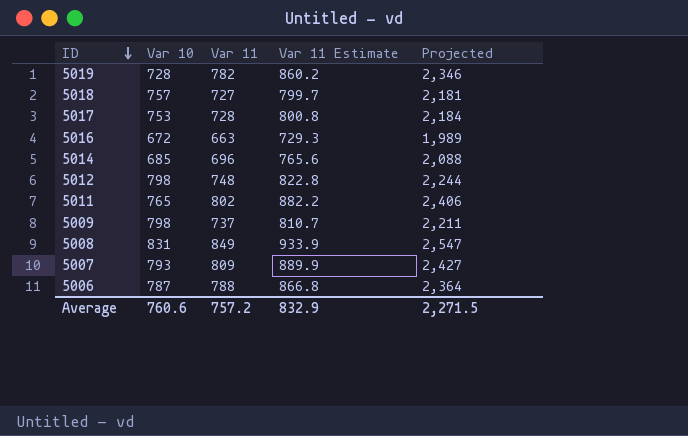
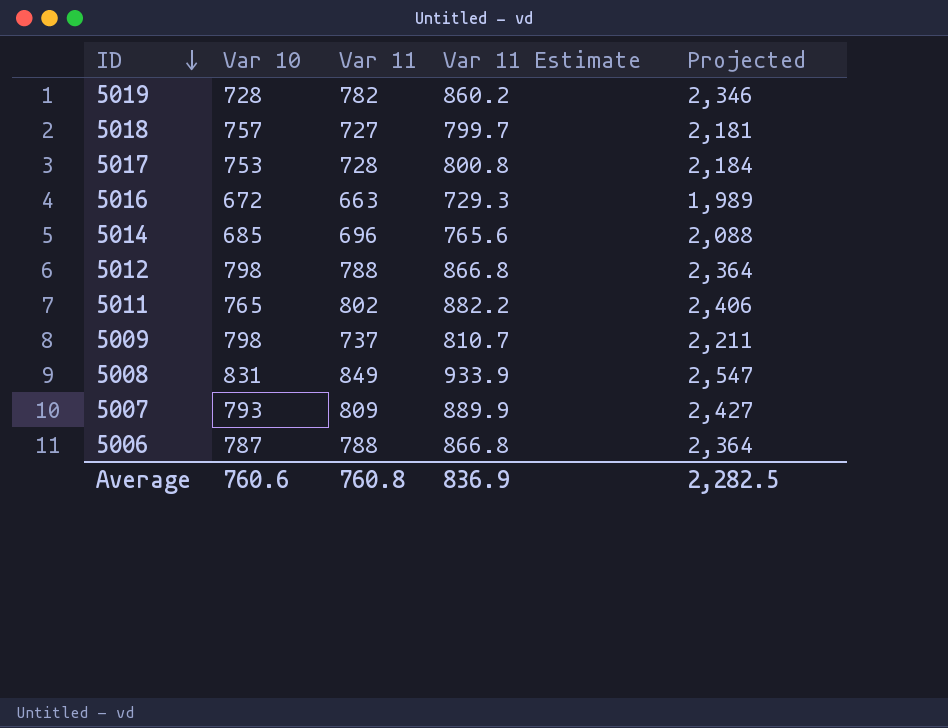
5012 | Var 11: 748 -> 788
5012 | Var 11 Estimate: 822.8 -> 866.8
5012 | Projected: 2,244 -> 2,364
Average | Var 11: 757.2 -> 760.8
Average | Var 11 Estimate: 832.9 -> 836.9
Average | Projected: 2,271.5 -> 2,282.5

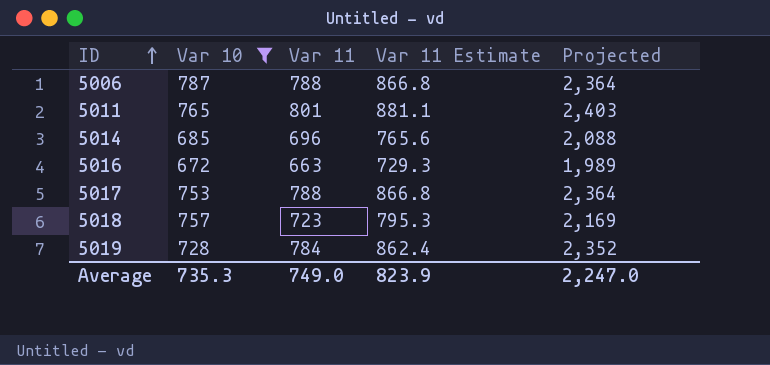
filter: none -> Var 10 <= 787
row order: ID descending -> ID ascending
5011 | Var 11: 802 -> 801
5011 | Var 11 Estimate: 882.2 -> 881.1
5011 | Projected: 2,406 -> 2,403
5017 | Var 11: 728 -> 788
5017 | Var 11 Estimate: 800.8 -> 866.8
5017 | Projected: 2,184 -> 2,364
5018 | Var 11: 727 -> 723
5018 | Var 11 Estimate: 799.7 -> 795.3
5018 | Projected: 2,181 -> 2,169
5019 | Var 11: 782 -> 784
5019 | Var 11 Estimate: 860.2 -> 862.4
5019 | Projected: 2,346 -> 2,352
Average | Var 10: 760.6 -> 735.3
Average | Var 11: 760.8 -> 749.0
Average | Var 11 Estimate: 836.9 -> 823.9
Average | Projected: 2,282.5 -> 2,247.0

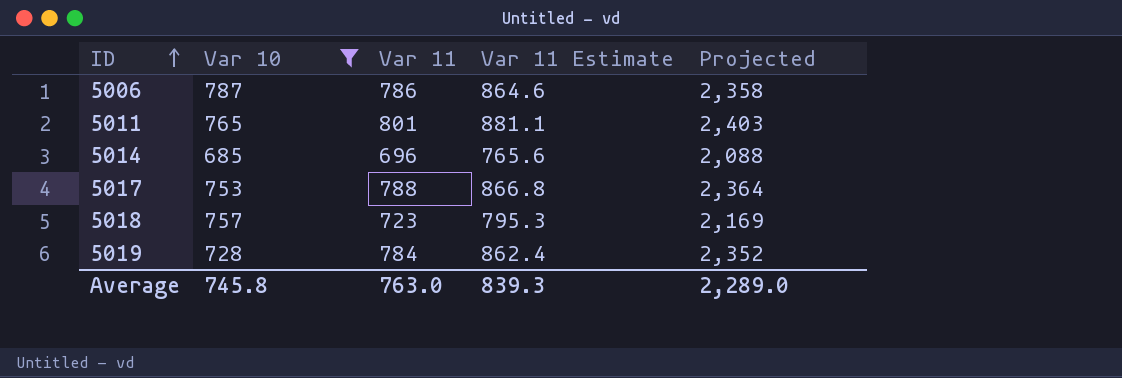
row 5016: 672 | 663 | 729.3 | 1,989 -> none
5006 | Var 11: 788 -> 786
5006 | Var 11 Estimate: 866.8 -> 864.6
5006 | Projected: 2,364 -> 2,358
Average | Var 10: 735.3 -> 745.8
Average | Var 11: 749.0 -> 763.0
Average | Var 11 Estimate: 823.9 -> 839.3
Average | Projected: 2,247.0 -> 2,289.0

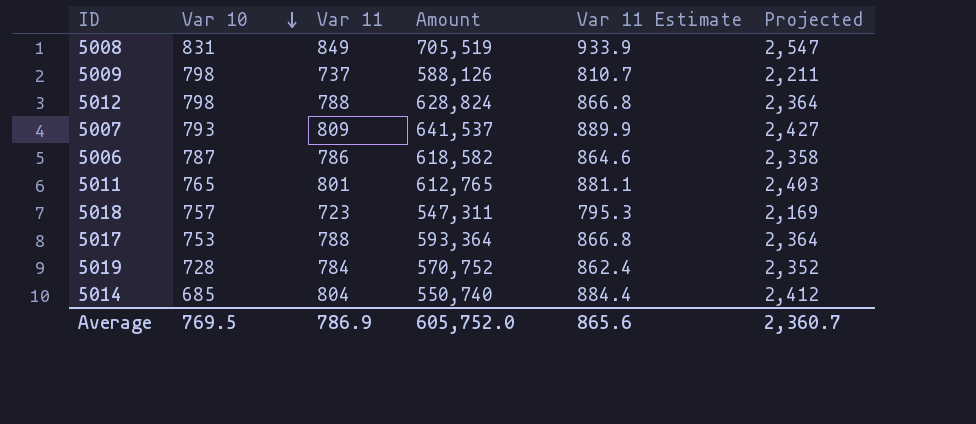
filter: Var 10 <= 787 -> none
row order: ID ascending -> Var 10 descending
column Amount | formula: none -> [Var 10] * [Var 11]
5014 | Var 11: 696 -> 804
5014 | Var 11 Estimate: 765.6 -> 884.4
5014 | Projected: 2,088 -> 2,412
Average | Var 10: 745.8 -> 769.5
Average | Var 11: 763.0 -> 786.9
Average | Var 11 Estimate: 839.3 -> 865.6
Average | Projected: 2,289.0 -> 2,360.7

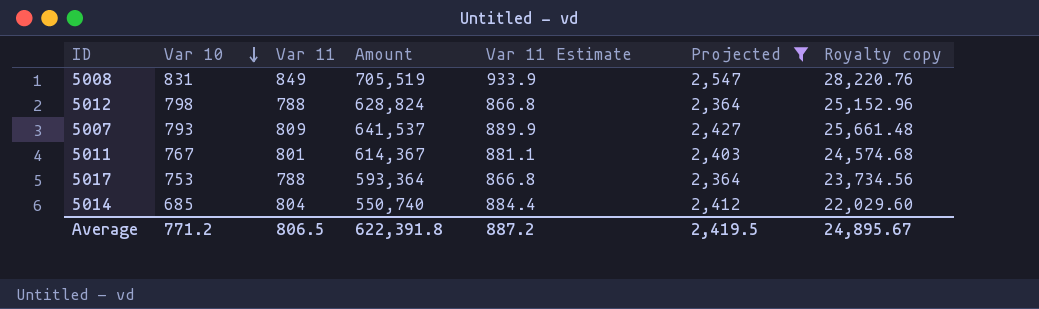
filter: none -> Projected >= 2,364
column Royalty copy | formula: none -> [Amount] * 0.04
5011 | Var 10: 765 -> 767
5011 | Amount: 612,765 -> 614,367
Average | Var 10: 769.5 -> 771.2
Average | Var 11: 786.9 -> 806.5
Average | Amount: 605,752.0 -> 622,391.8
Average | Var 11 Estimate: 865.6 -> 887.2
Average | Projected: 2,360.7 -> 2,419.5

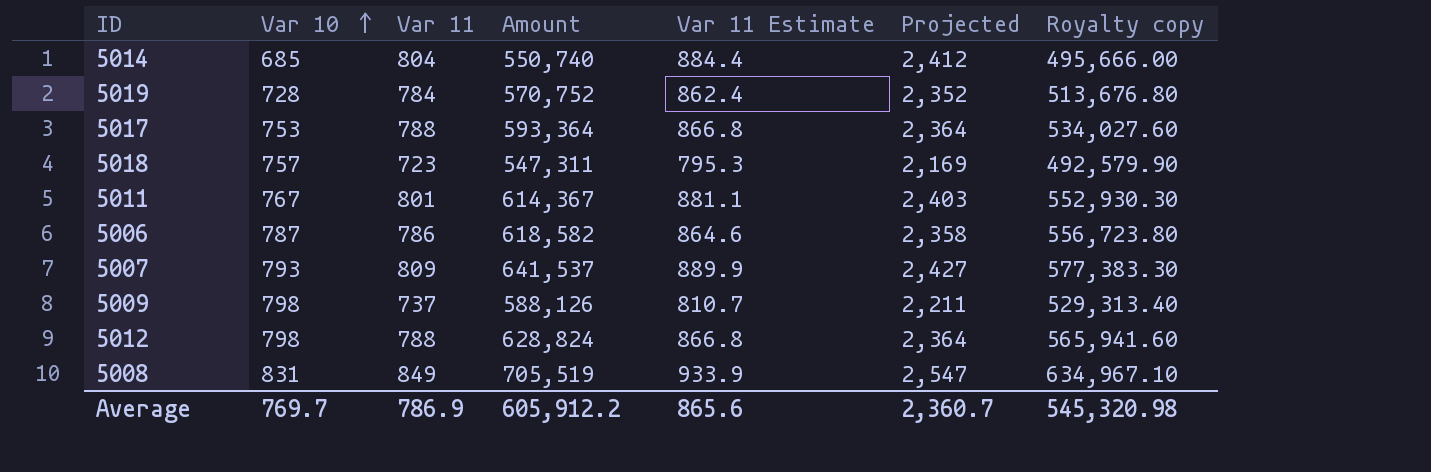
filter: Projected >= 2,364 -> none
row order: Var 10 descending -> Var 10 ascending
column Royalty copy | formula: [Amount] * 0.04 -> [Amount] * 0.9
Average | Var 10: 771.2 -> 769.7
Average | Var 11: 806.5 -> 786.9
Average | Amount: 622,391.8 -> 605,912.2
Average | Var 11 Estimate: 887.2 -> 865.6
Average | Projected: 2,419.5 -> 2,360.7
Average | Royalty copy: 24,895.67 -> 545,320.98

